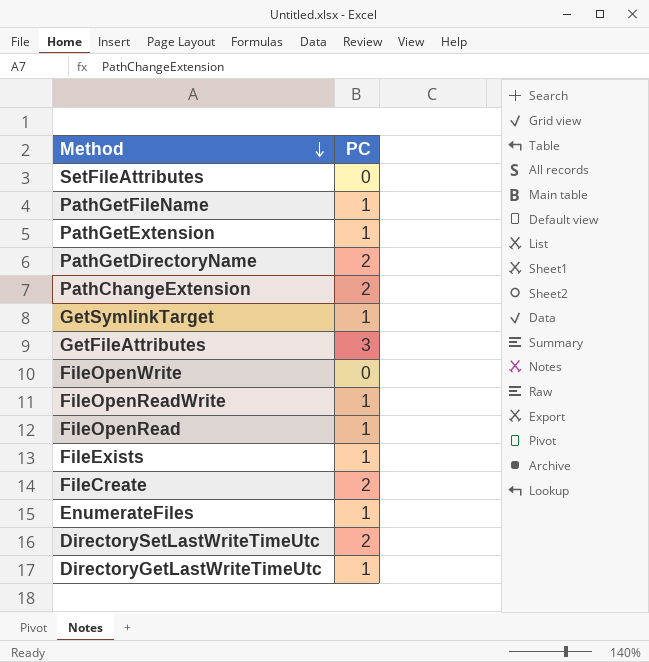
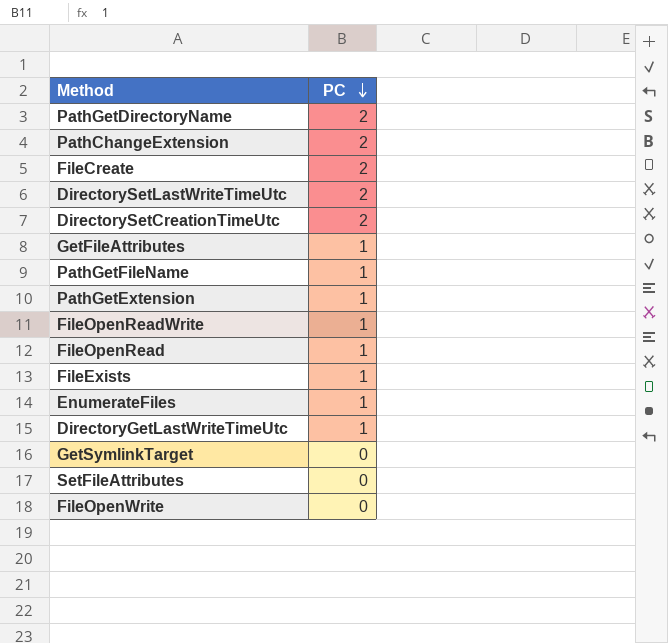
row order: Method descending -> PC descending
row DirectorySetCreationTimeUtc: none -> 2
GetFileAttributes | PC: 3 -> 1
GetSymlinkTarget | PC: 1 -> 0

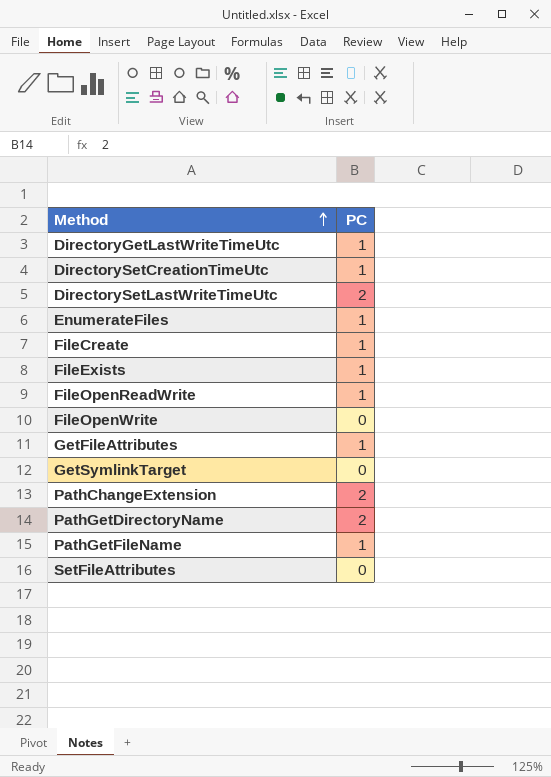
row order: PC descending -> Method ascending
row PathGetExtension: 1 -> none
row FileOpenRead: 1 -> none
DirectorySetCreationTimeUtc | PC: 2 -> 1
FileCreate | PC: 2 -> 1

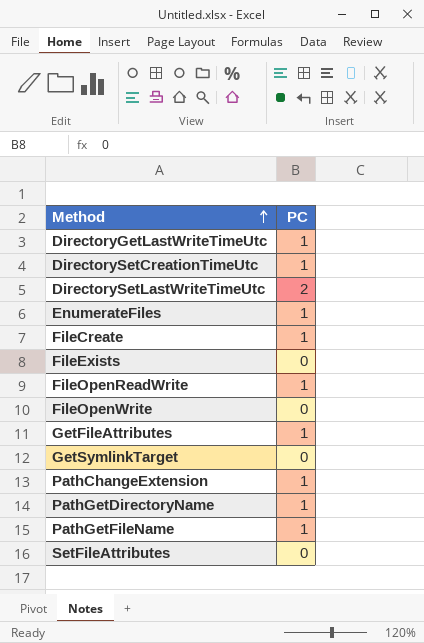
FileExists | PC: 1 -> 0
PathChangeExtension | PC: 2 -> 1
PathGetDirectoryName | PC: 2 -> 1

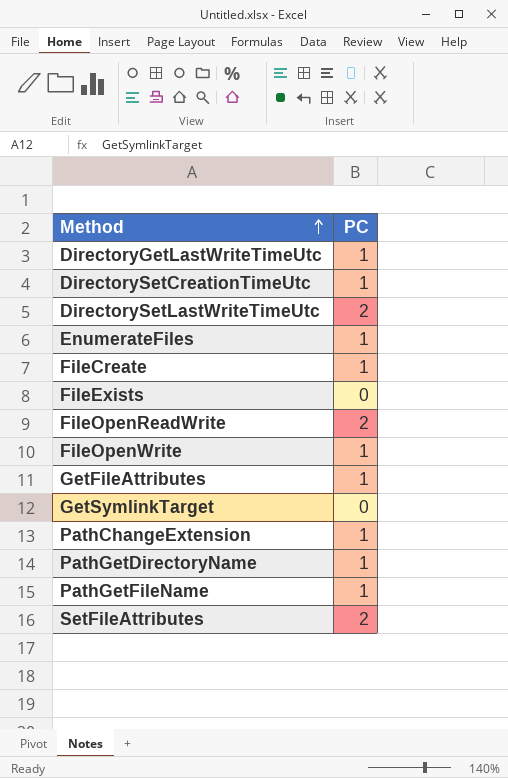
FileOpenReadWrite | PC: 1 -> 2
FileOpenWrite | PC: 0 -> 1
SetFileAttributes | PC: 0 -> 2

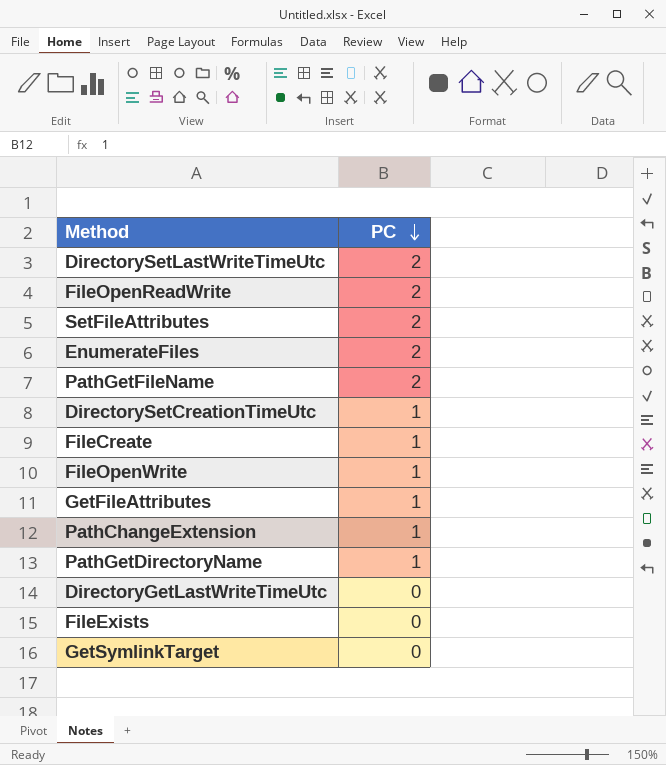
row order: Method ascending -> PC descending
EnumerateFiles | PC: 1 -> 2
PathGetFileName | PC: 1 -> 2
DirectoryGetLastWriteTimeUtc | PC: 1 -> 0

